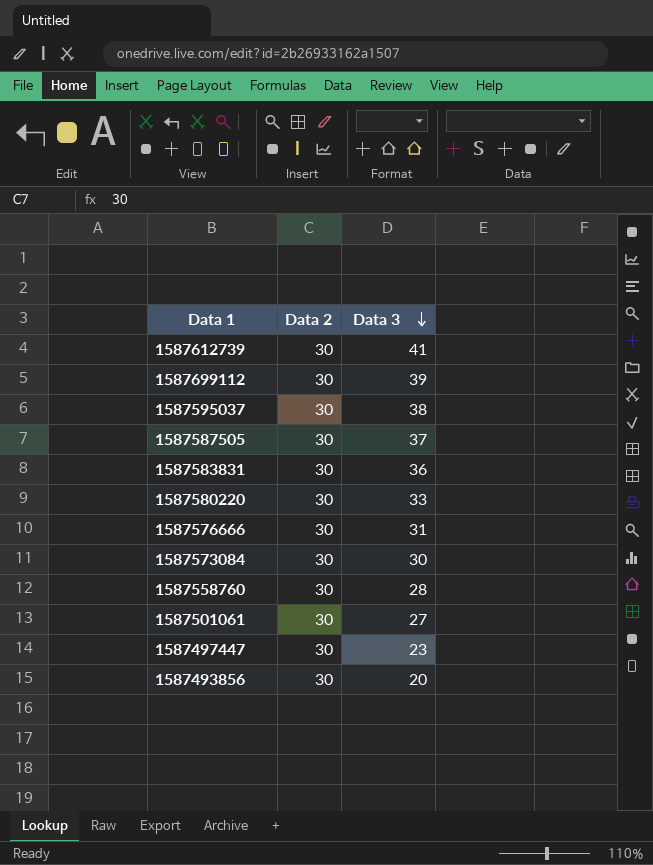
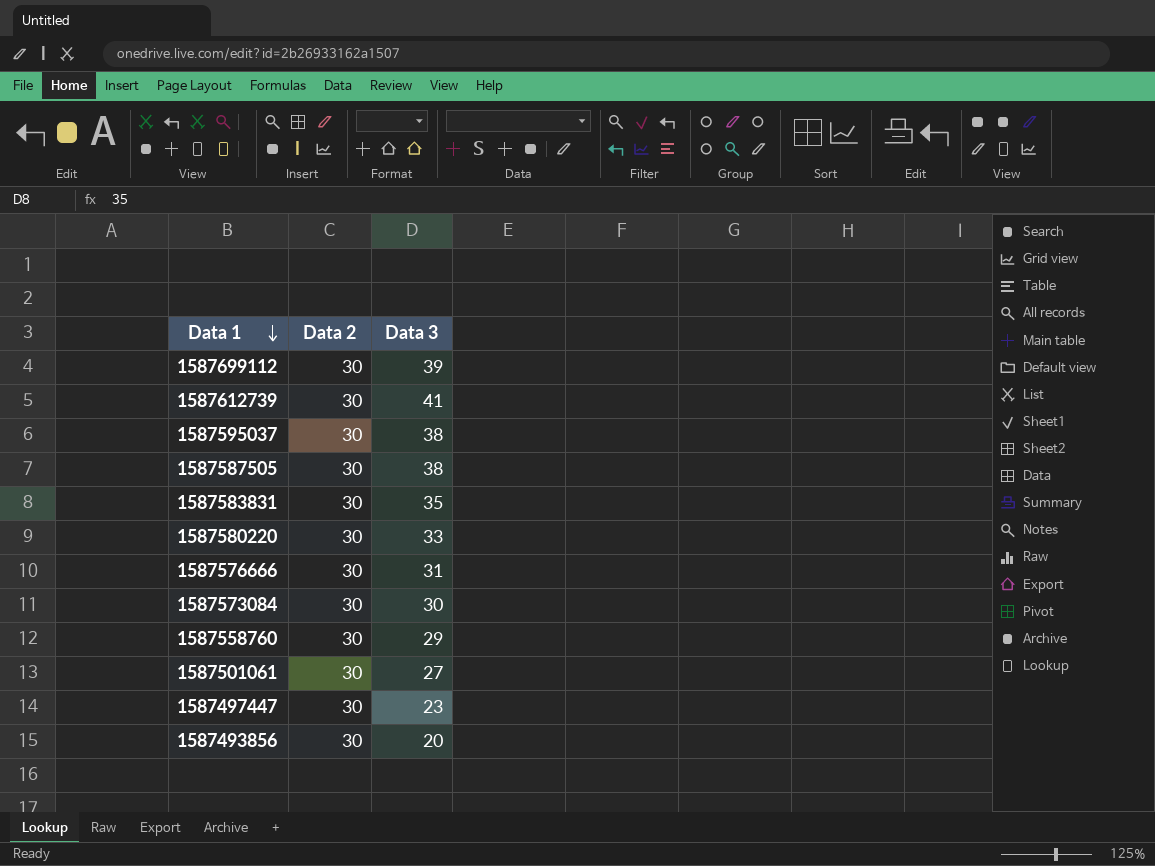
row order: Data 3 descending -> Data 1 descending
1587587505 | Data 3: 37 -> 38
1587583831 | Data 3: 36 -> 35
1587558760 | Data 3: 28 -> 29

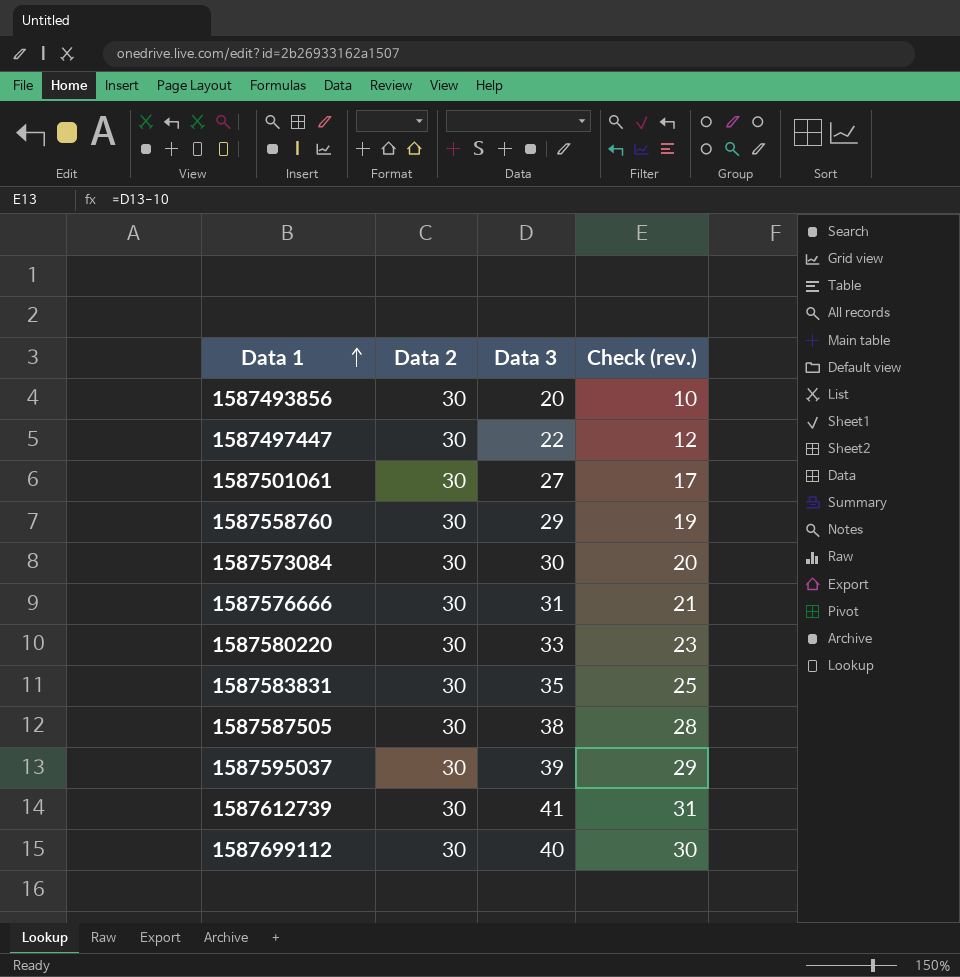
row order: Data 1 descending -> Data 1 ascending
column Check (rev.) | formula: none -> [Data 3] - 10
1587497447 | Data 3: 23 -> 22
1587595037 | Data 3: 38 -> 39
1587699112 | Data 3: 39 -> 40

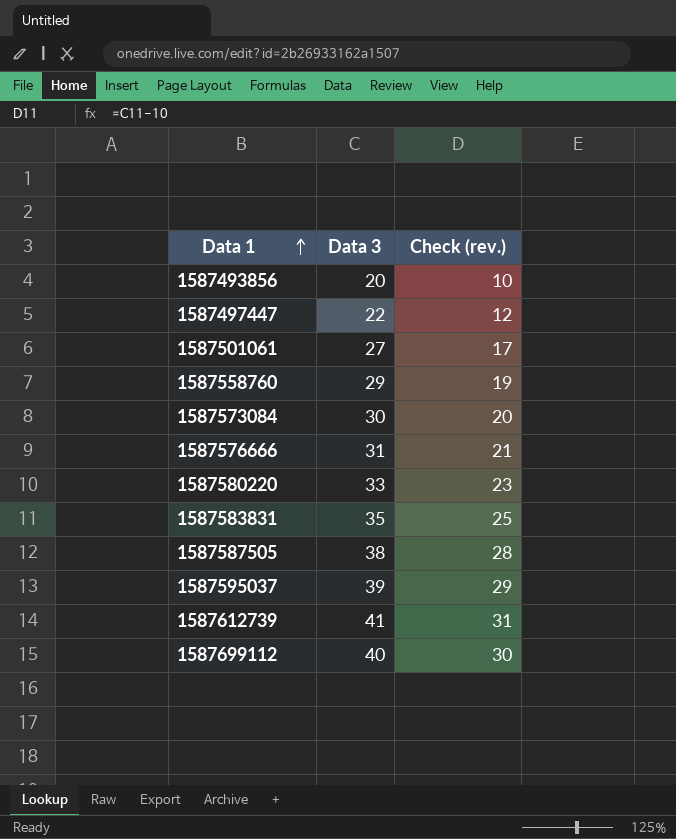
column Data 2 | position: 2 -> none

